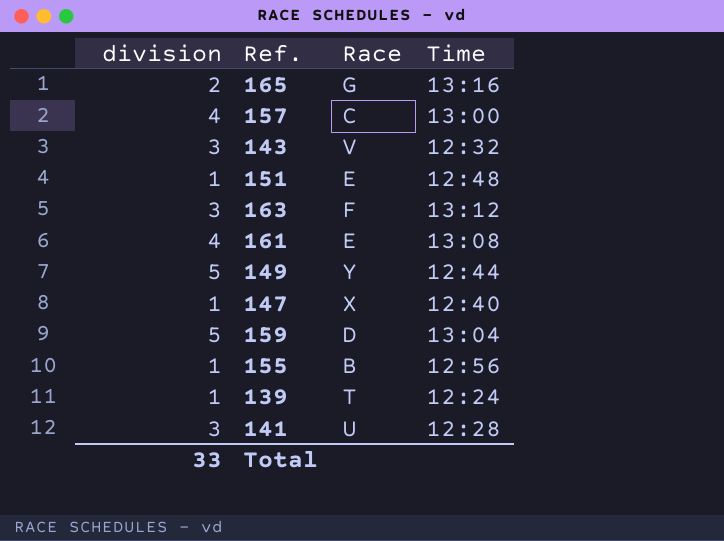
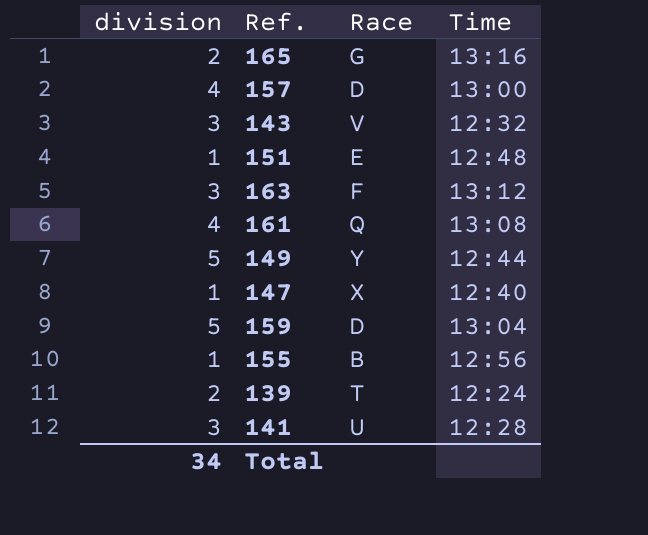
157 | Race: C -> D
161 | Race: E -> Q
139 | division: 1 -> 2
Total | division: 33 -> 34

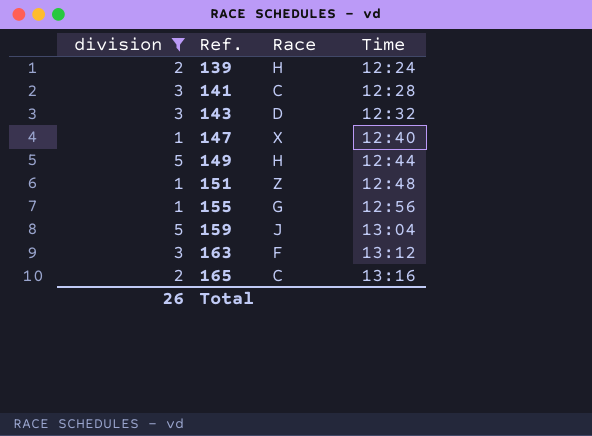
filter: none -> division != 4
row order: none -> Ref. ascending
139 | Race: T -> H
141 | Race: U -> C
143 | Race: V -> D
149 | Race: Y -> H
151 | Race: E -> Z
155 | Race: B -> G
159 | Race: D -> J
165 | Race: G -> C
Total | division: 34 -> 26

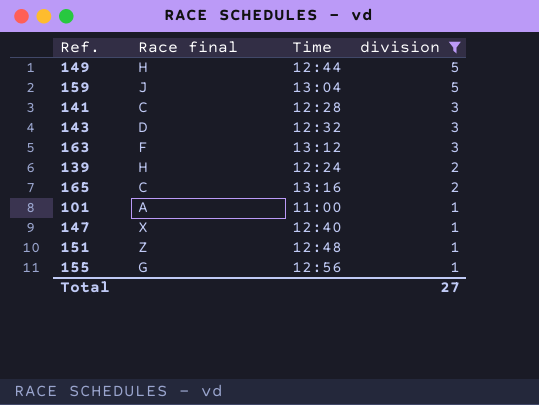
row order: Ref. ascending -> division descending
column name: Race -> Race final
column division | position: 1 -> 4
row 101: none -> A | 11:00 | 1
Total | division: 26 -> 27

